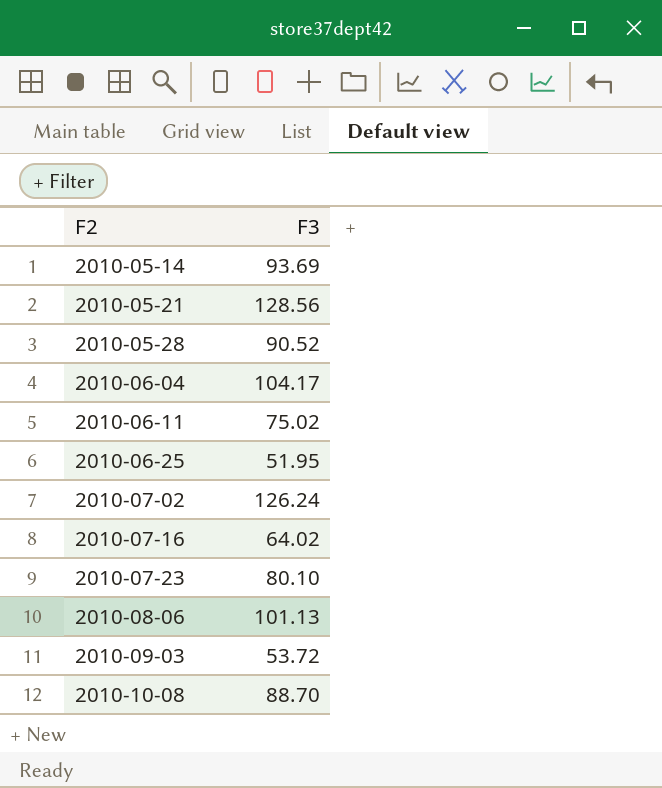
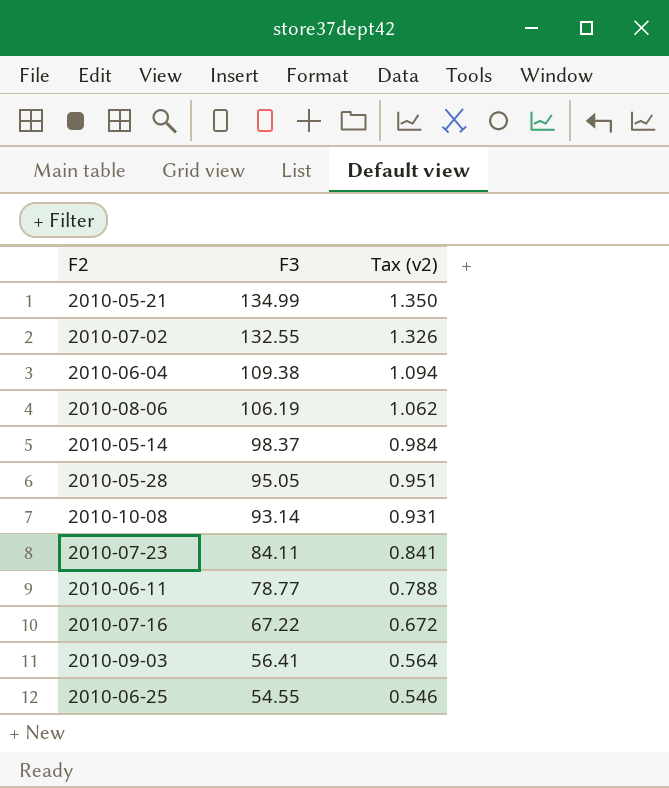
row order: F2 ascending -> F3 descending
column Tax (v2) | formula: none -> [F3] * 0.01
2010-05-21 | F3: 128.56 -> 134.99
2010-07-02 | F3: 126.24 -> 132.55
2010-06-04 | F3: 104.17 -> 109.38
2010-08-06 | F3: 101.13 -> 106.19
2010-05-14 | F3: 93.69 -> 98.37
2010-05-28 | F3: 90.52 -> 95.05
2010-10-08 | F3: 88.70 -> 93.14
2010-07-23 | F3: 80.10 -> 84.11
2010-06-11 | F3: 75.02 -> 78.77
2010-07-16 | F3: 64.02 -> 67.22
2010-09-03 | F3: 53.72 -> 56.41
2010-06-25 | F3: 51.95 -> 54.55

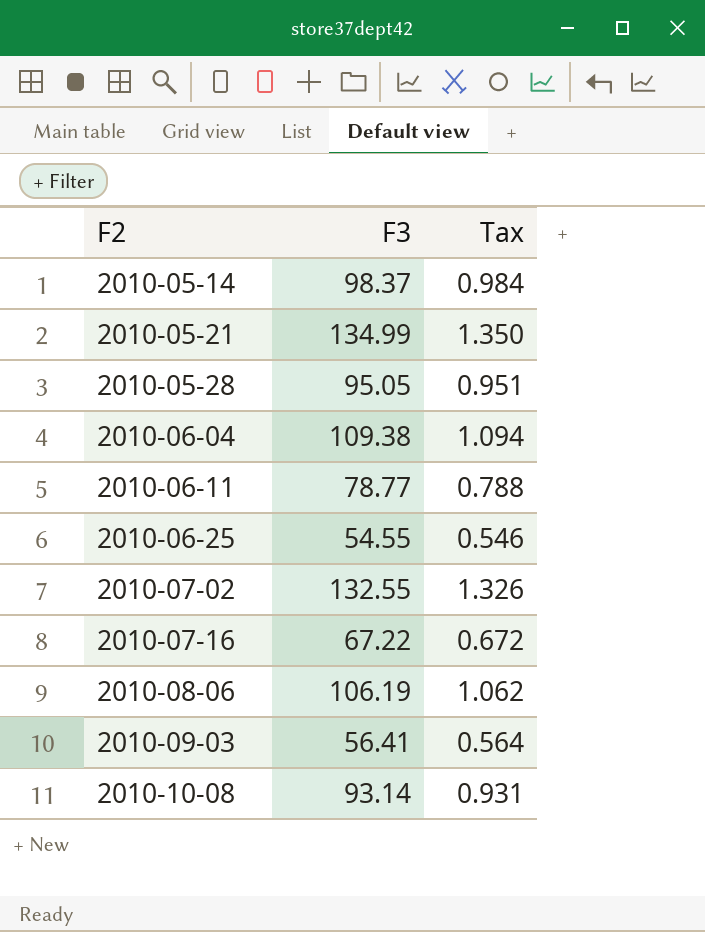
row order: F3 descending -> F2 ascending
column name: Tax (v2) -> Tax
row 2010-07-23: 84.11 | 0.841 -> none

